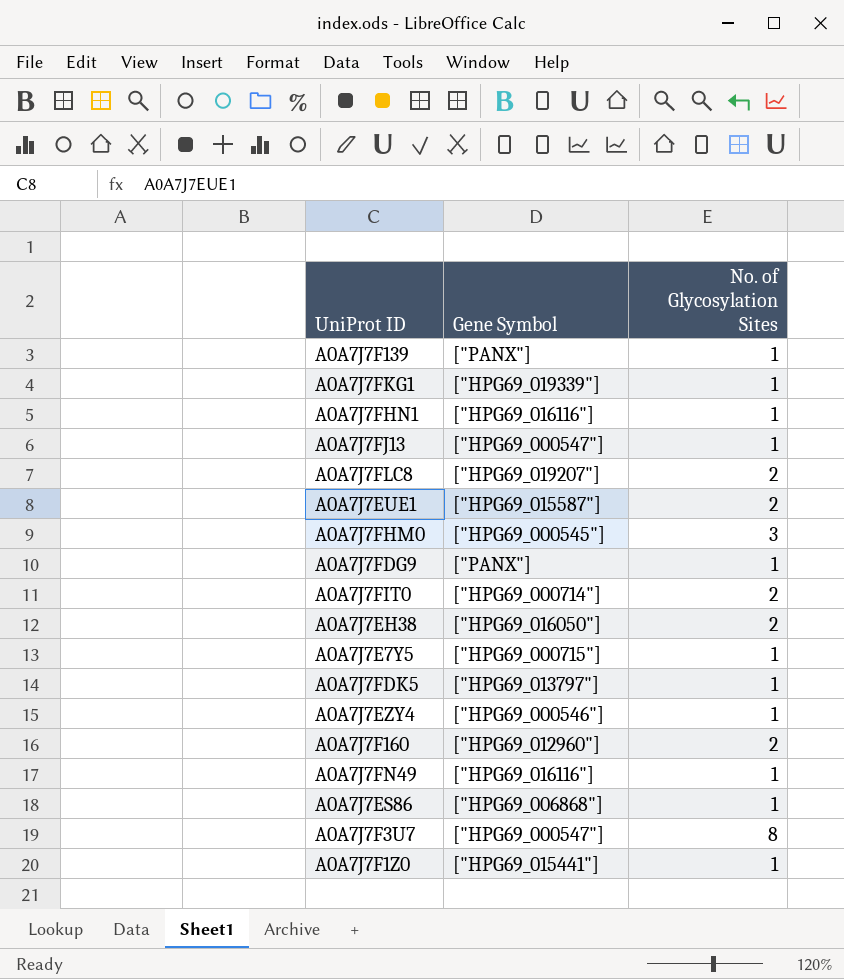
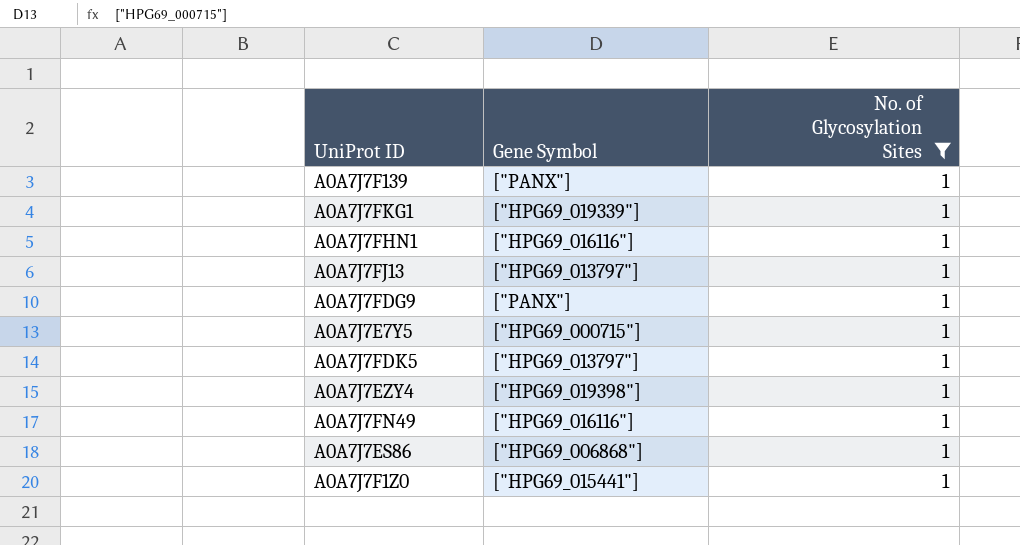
filter: none -> No. of Glycosylation Sites = 1
A0A7J7FJ13 | Gene Symbol: ["HPG69_000547"] -> ["HPG69_013797"]
A0A7J7EZY4 | Gene Symbol: ["HPG69_000546"] -> ["HPG69_019398"]

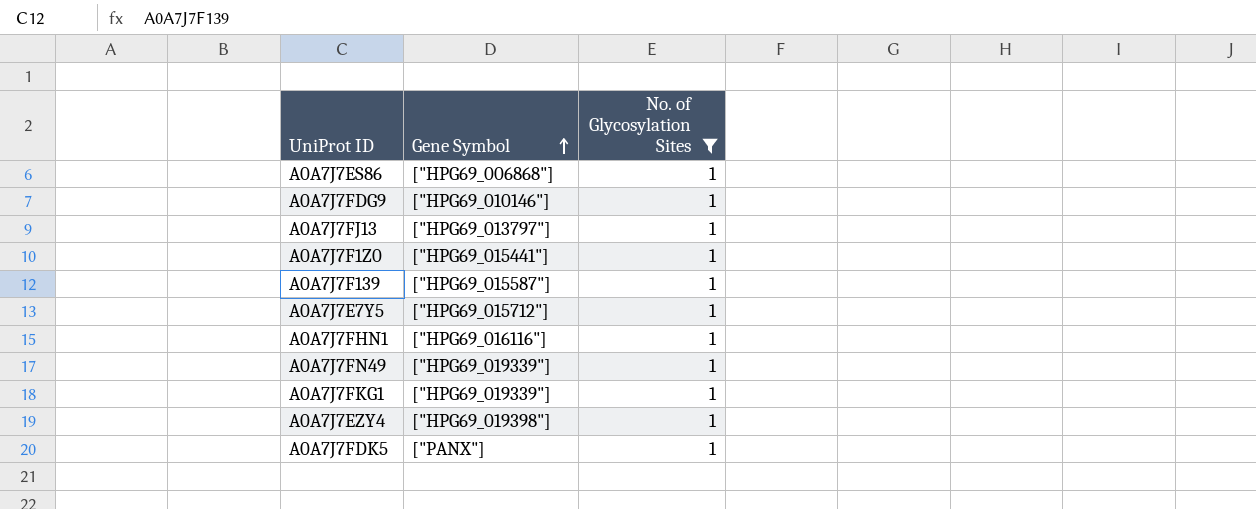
row order: none -> Gene Symbol ascending
A0A7J7FDG9 | Gene Symbol: ["PANX"] -> ["HPG69_010146"]
A0A7J7F139 | Gene Symbol: ["PANX"] -> ["HPG69_015587"]
A0A7J7E7Y5 | Gene Symbol: ["HPG69_000715"] -> ["HPG69_015712"]
A0A7J7FN49 | Gene Symbol: ["HPG69_016116"] -> ["HPG69_019339"]
A0A7J7FDK5 | Gene Symbol: ["HPG69_013797"] -> ["PANX"]

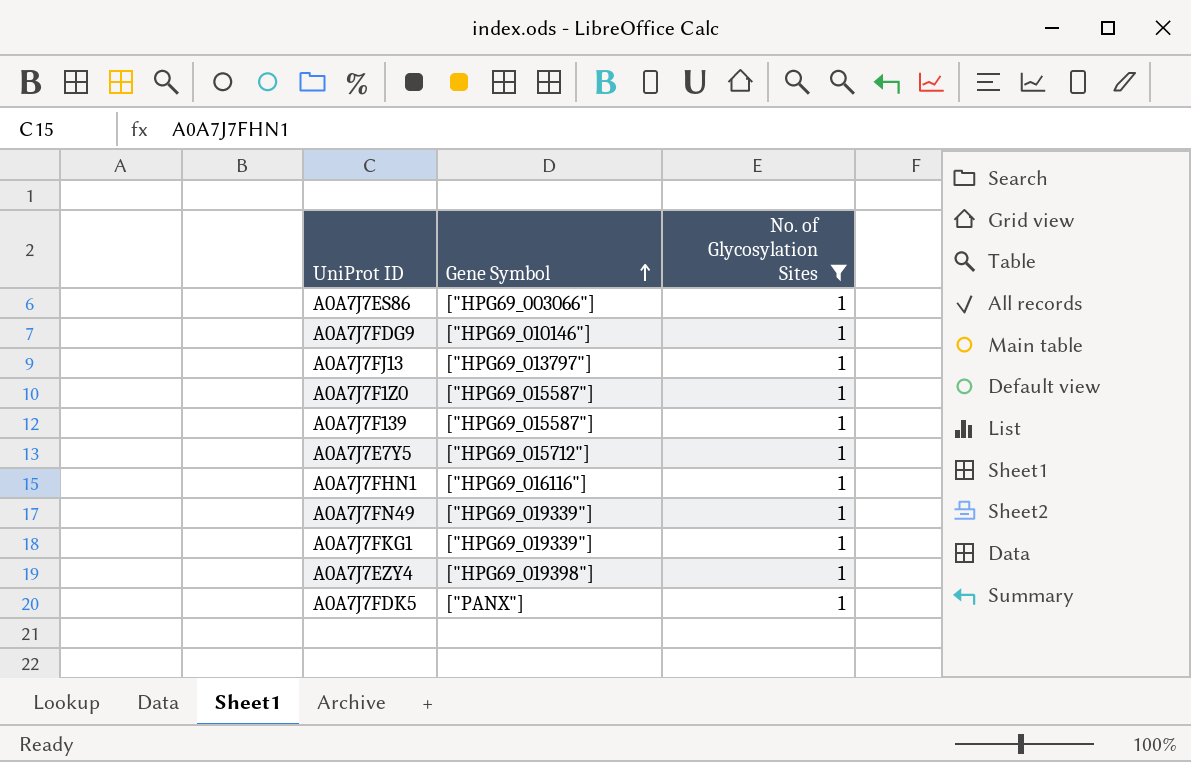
A0A7J7ES86 | Gene Symbol: ["HPG69_006868"] -> ["HPG69_003066"]
A0A7J7F1Z0 | Gene Symbol: ["HPG69_015441"] -> ["HPG69_015587"]

